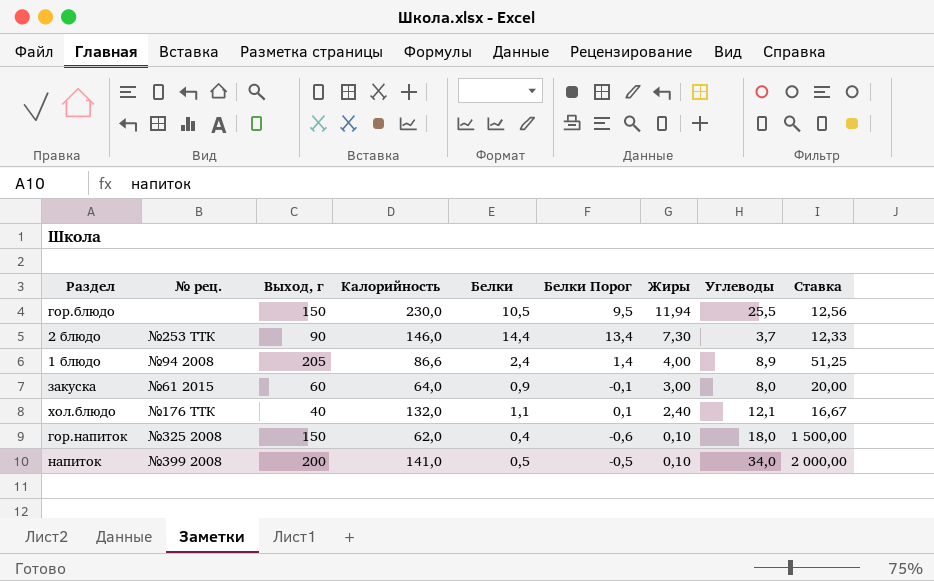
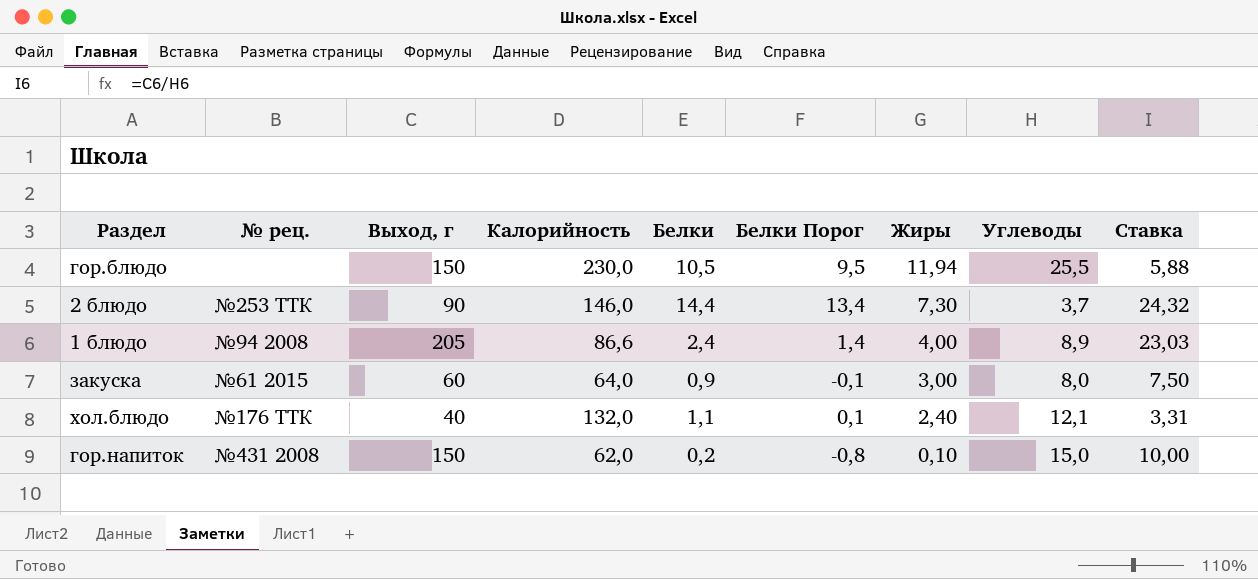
column Ставка | formula: [Выход, г] / [Жиры] -> [Выход, г] / [Углеводы]
row напиток: №399 2008 | 200 | 141,0 | 0,5 | -0,5 | 0,10 | 34,0 | 2 000,00 -> none
гор.напиток | № рец.: №325 2008 -> №431 2008
гор.напиток | Белки: 0,4 -> 0,2
гор.напиток | Белки Порог: -0,6 -> -0,8
гор.напиток | Углеводы: 18,0 -> 15,0

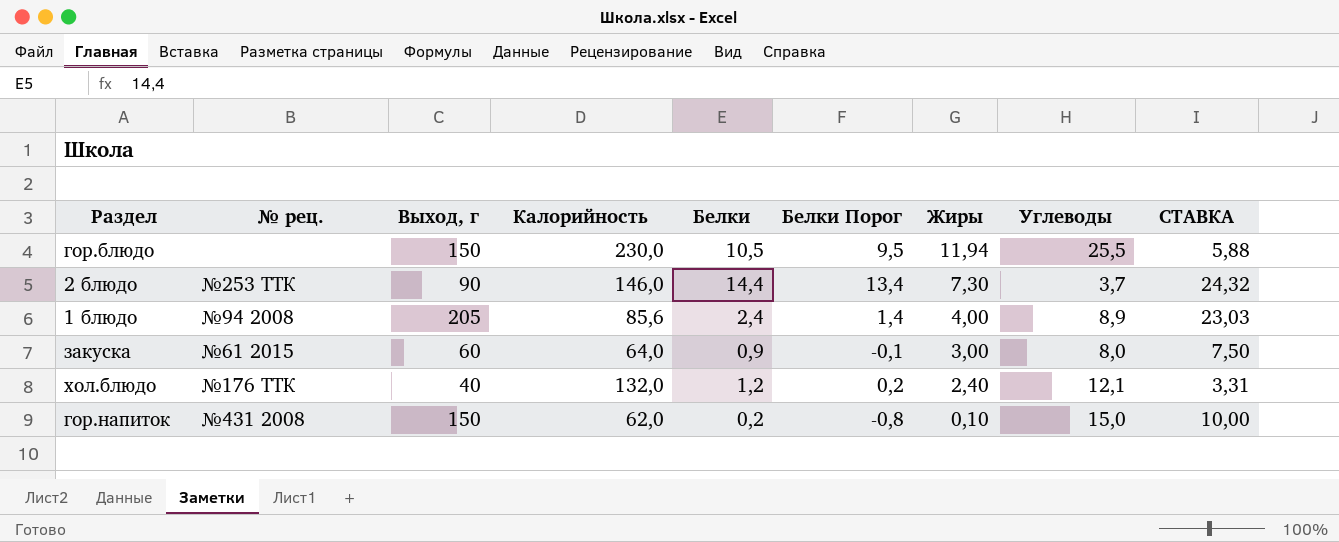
column name: Ставка -> СТАВКА
1 блюдо | Калорийность: 86,6 -> 85,6
хол.блюдо | Белки: 1,1 -> 1,2
хол.блюдо | Белки Порог: 0,1 -> 0,2

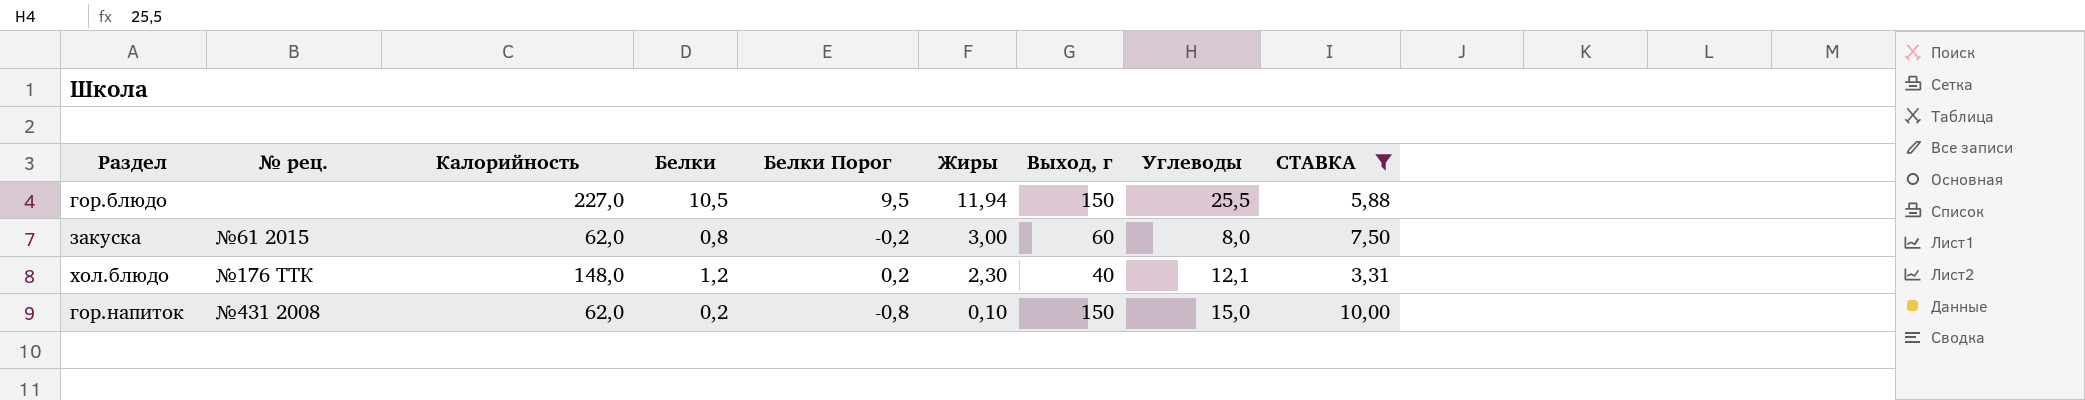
filter: none -> СТАВКА <= 10,00
column Выход, г | position: 3 -> 7
гор.блюдо | Калорийность: 230,0 -> 227,0
закуска | Калорийность: 64,0 -> 62,0
закуска | Белки: 0,9 -> 0,8
закуска | Белки Порог: -0,1 -> -0,2
хол.блюдо | Калорийность: 132,0 -> 148,0
хол.блюдо | Жиры: 2,40 -> 2,30

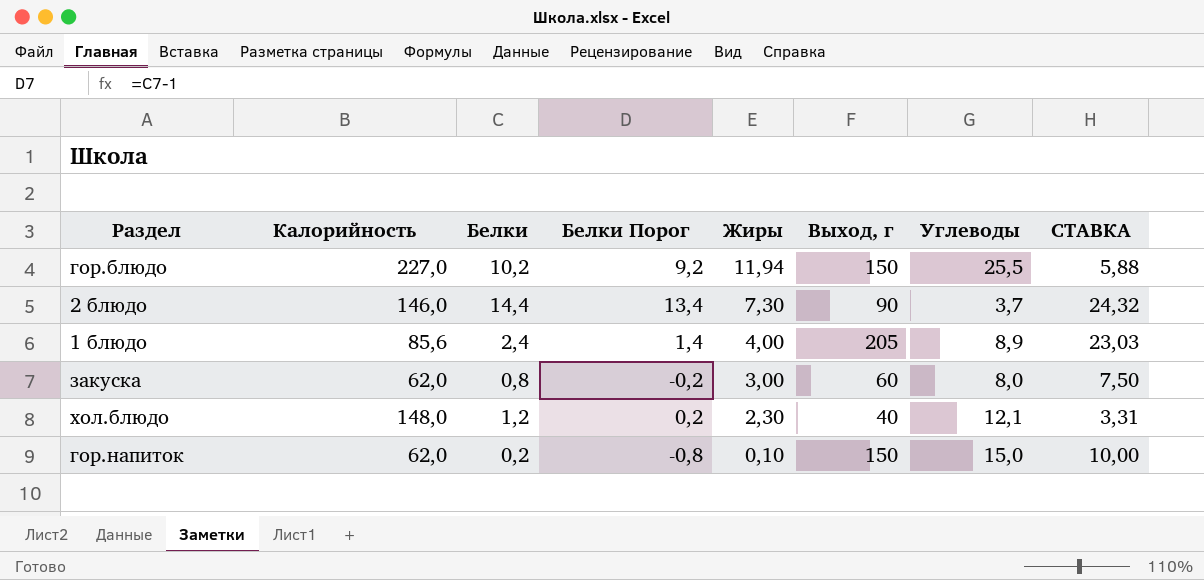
filter: СТАВКА <= 10,00 -> none
column № рец. | position: 2 -> none
гор.блюдо | Белки: 10,5 -> 10,2
гор.блюдо | Белки Порог: 9,5 -> 9,2

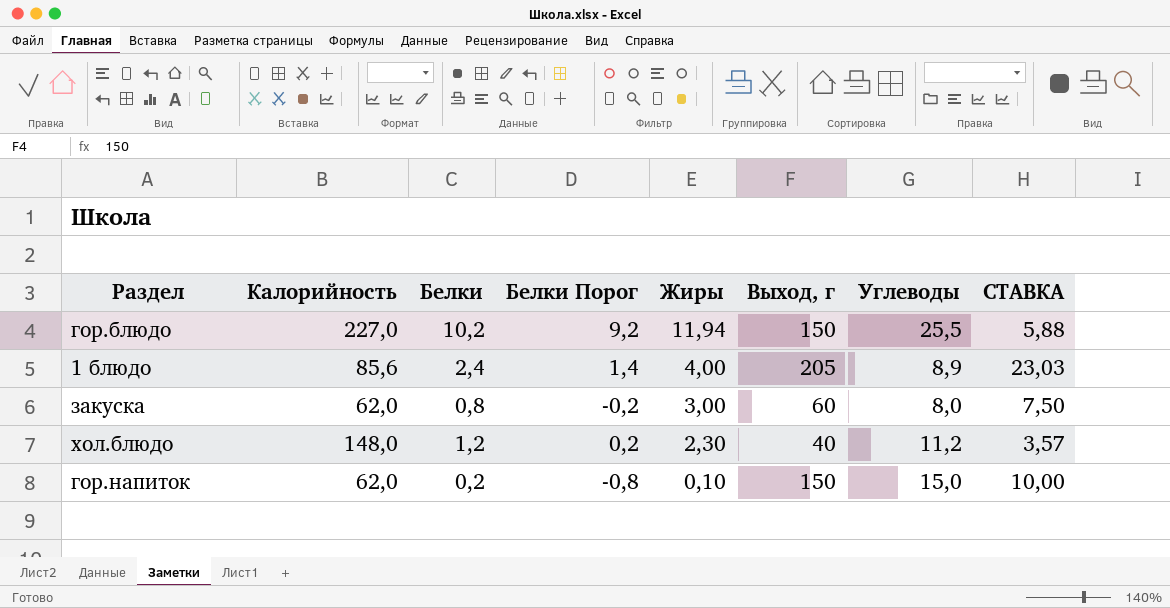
row 2 блюдо: 146,0 | 14,4 | 13,4 | 7,30 | 90 | 3,7 | 24,32 -> none
хол.блюдо | Углеводы: 12,1 -> 11,2
хол.блюдо | СТАВКА: 3,31 -> 3,57

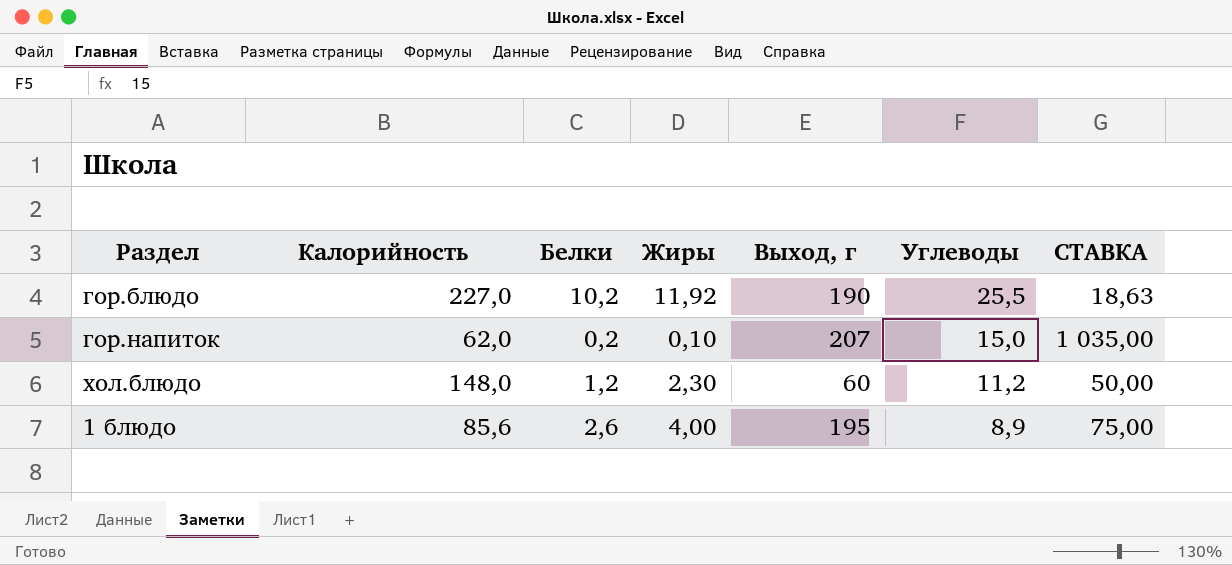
row order: Жиры descending -> Углеводы descending
column Белки Порог | formula: [Белки] - 1 -> none
column СТАВКА | formula: [Выход, г] / [Углеводы] -> [Выход, г] / [Белки]
row закуска: 62,0 | 0,8 | -0,2 | 3,00 | 60 | 8,0 | 7,50 -> none
гор.блюдо | Жиры: 11,94 -> 11,92
гор.блюдо | Выход, г: 150 -> 190
гор.напиток | Выход, г: 150 -> 207
хол.блюдо | Выход, г: 40 -> 60
1 блюдо | Белки: 2,4 -> 2,6
1 блюдо | Выход, г: 205 -> 195

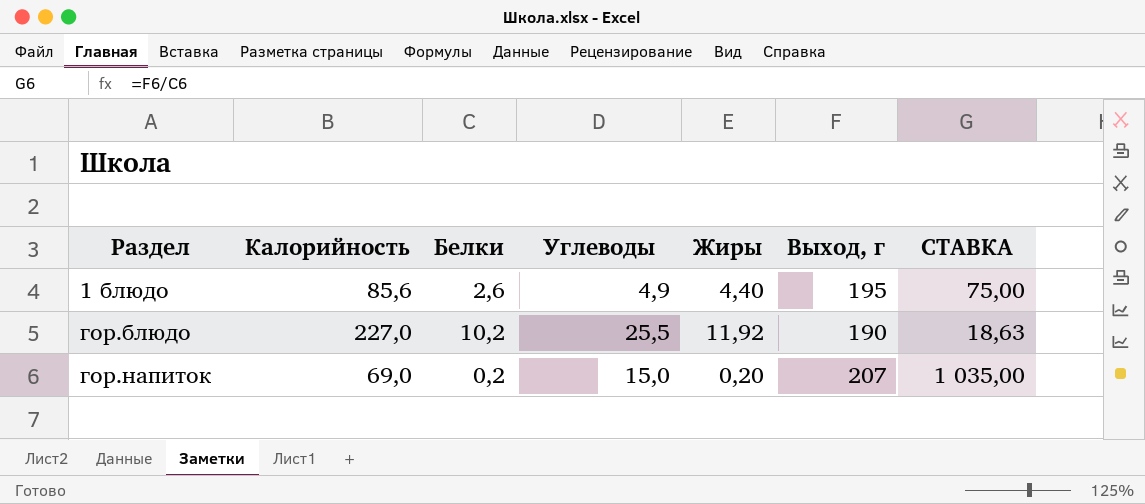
row order: Углеводы descending -> Раздел ascending
column Углеводы | position: 6 -> 4
row хол.блюдо: 148,0 | 1,2 | 2,30 | 60 | 11,2 | 50,00 -> none
1 блюдо | Углеводы: 8,9 -> 4,9
1 блюдо | Жиры: 4,00 -> 4,40
гор.напиток | Калорийность: 62,0 -> 69,0
гор.напиток | Жиры: 0,10 -> 0,20

